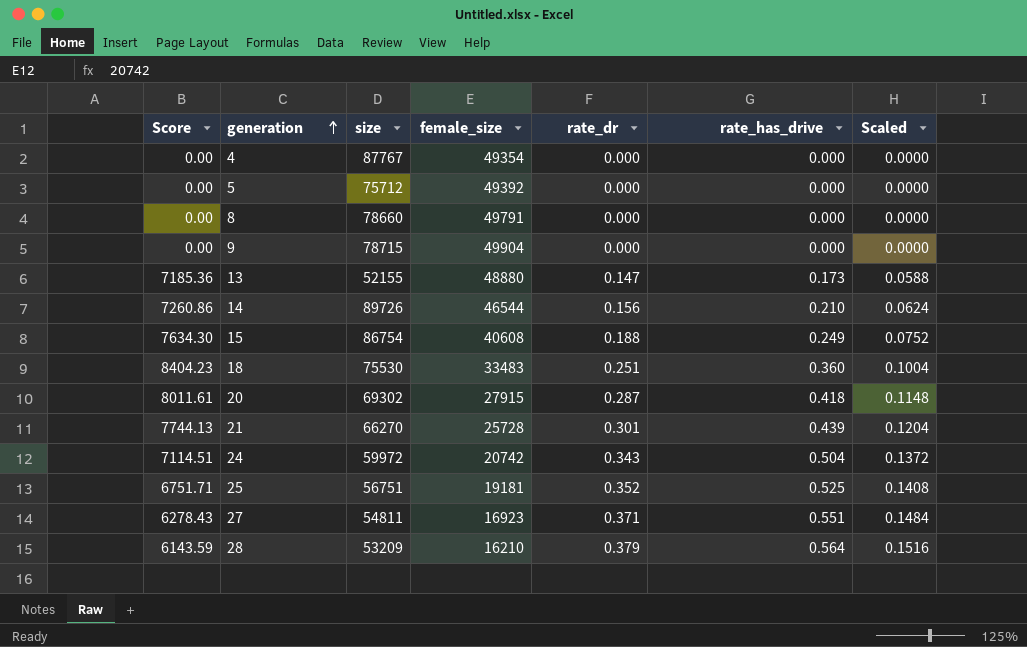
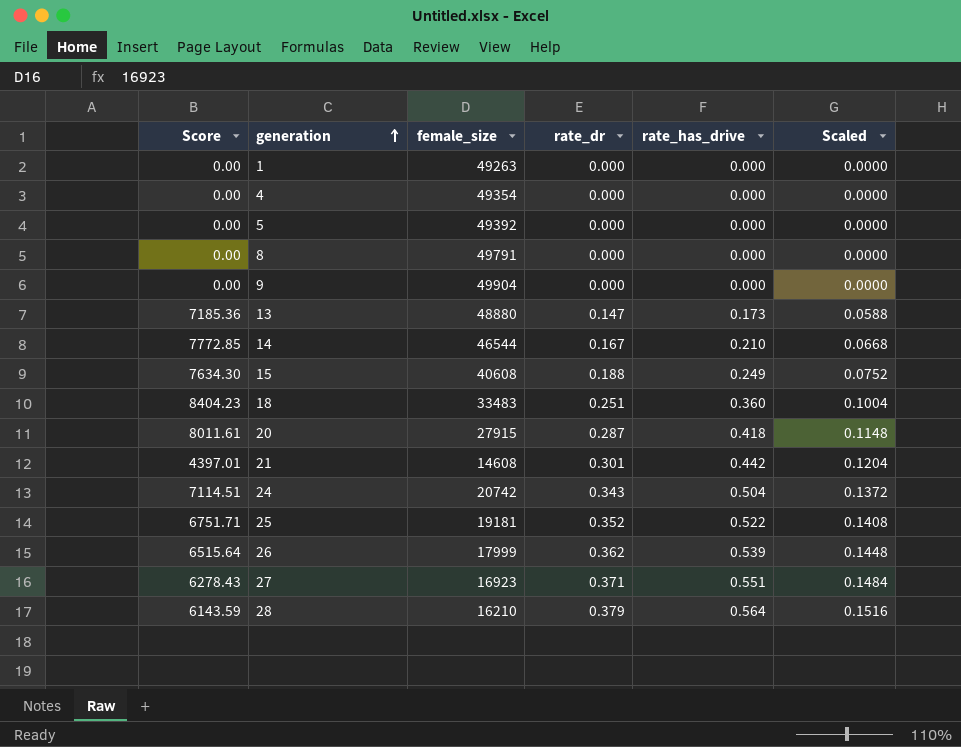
column size | position: 3 -> none
row 1: none -> 0.00 | 49263 | 0.000 | 0.000 | 0.0000
14 | Score: 7260.86 -> 7772.85
14 | rate_dr: 0.156 -> 0.167
14 | Scaled: 0.0624 -> 0.0668
21 | Score: 7744.13 -> 4397.01
21 | female_size: 25728 -> 14608
21 | rate_has_drive: 0.439 -> 0.442
25 | rate_has_drive: 0.525 -> 0.522
row 26: none -> 6515.64 | 17999 | 0.362 | 0.539 | 0.1448

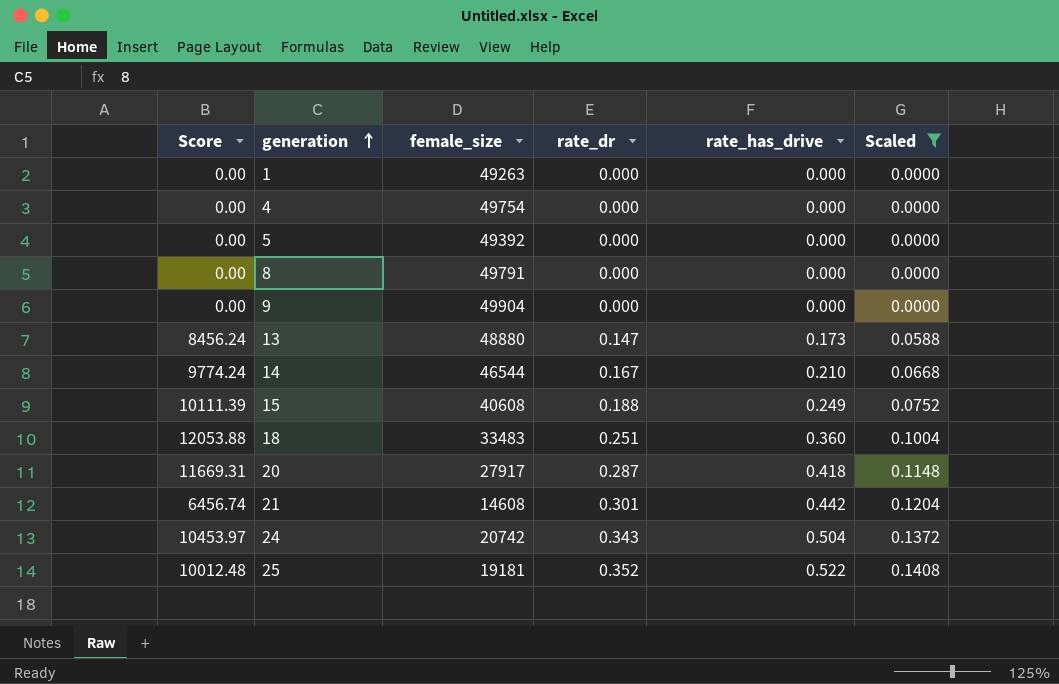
filter: none -> Scaled <= 0.1408
column Score | formula: [female_size] * [rate_dr] -> [female_size] * [rate_has_drive]
4 | female_size: 49354 -> 49754
20 | female_size: 27915 -> 27917

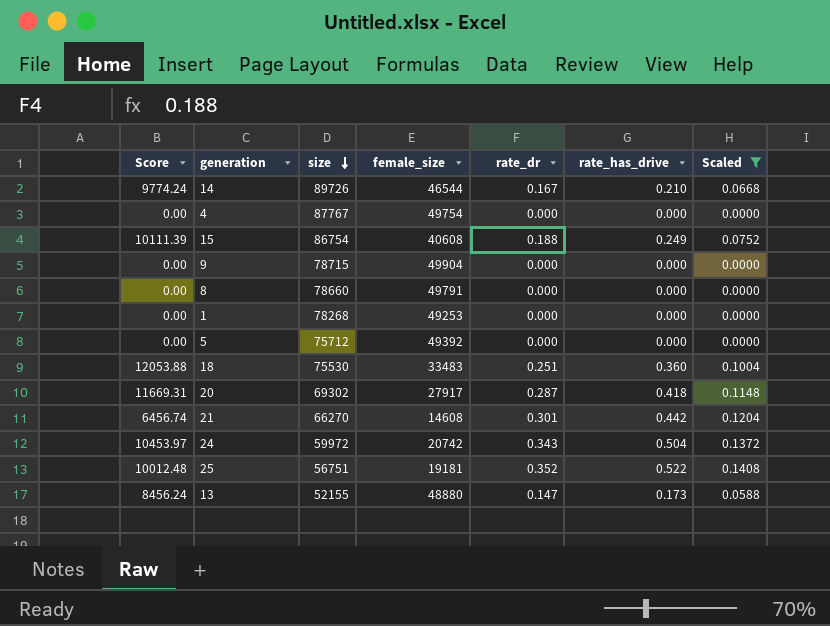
row order: generation ascending -> size descending
column size | position: none -> 3
1 | female_size: 49263 -> 49253

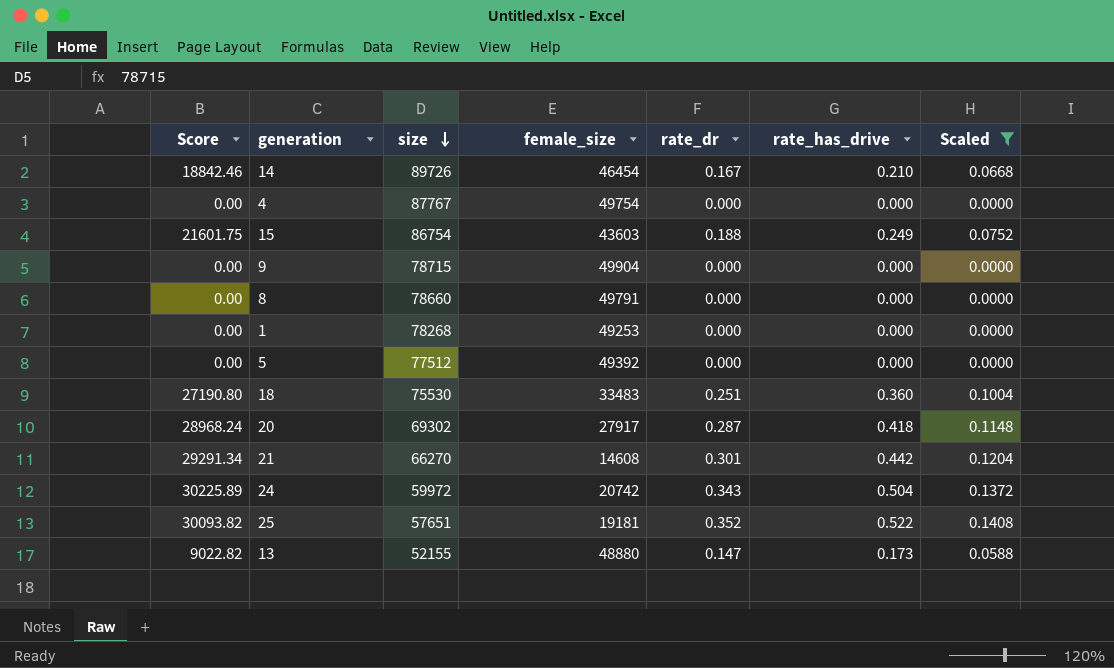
column Score | formula: [female_size] * [rate_has_drive] -> [size] * [rate_has_drive]
14 | female_size: 46544 -> 46454
15 | female_size: 40608 -> 43603
5 | size: 75712 -> 77512
25 | size: 56751 -> 57651

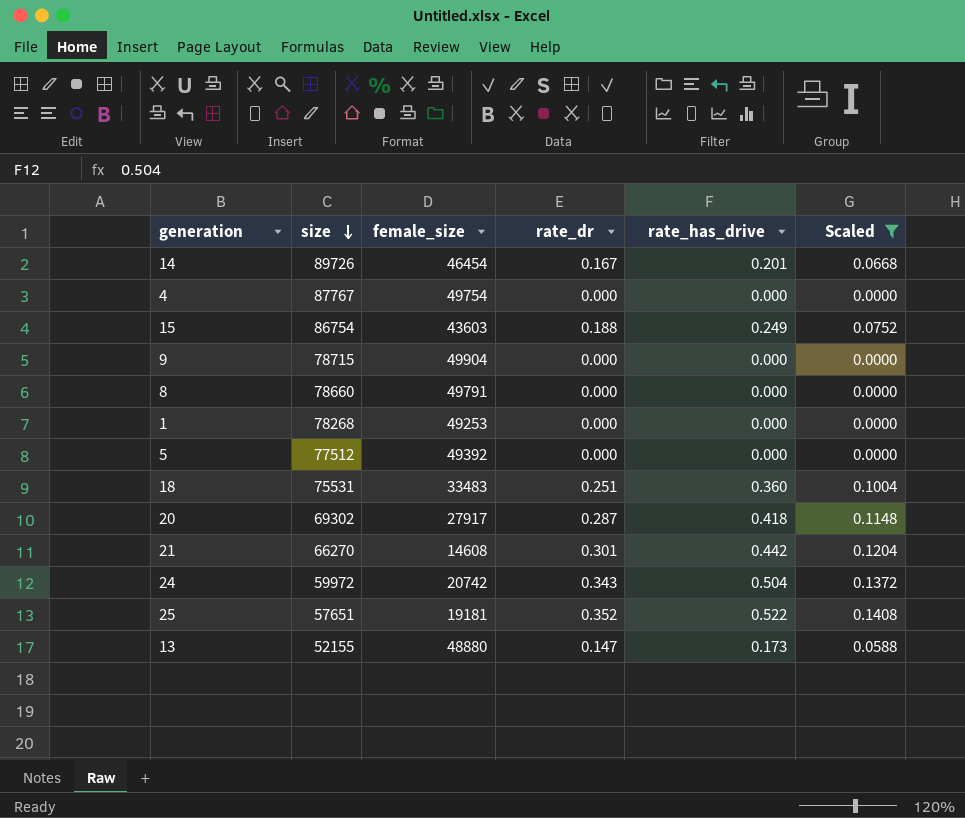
column Score | formula: [size] * [rate_has_drive] -> none
14 | rate_has_drive: 0.210 -> 0.201
18 | size: 75530 -> 75531

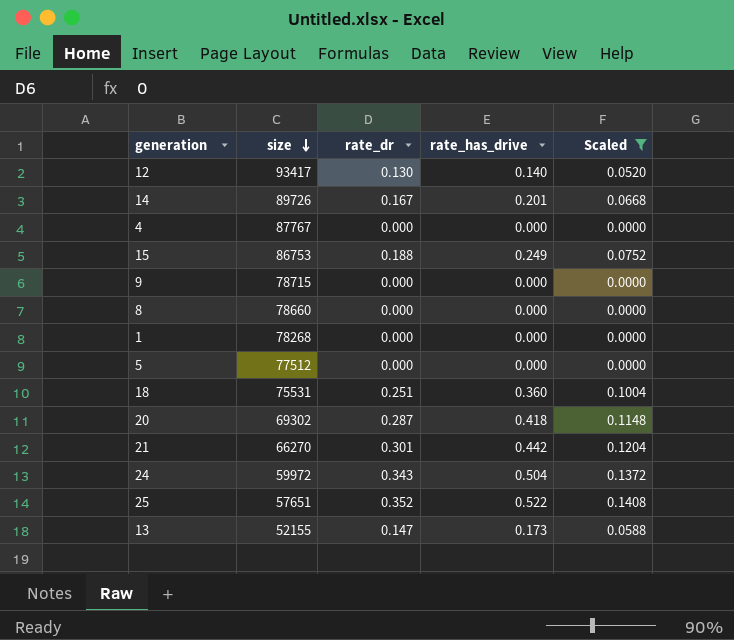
column female_size | position: 3 -> none
row 12: none -> 93417 | 0.130 | 0.140 | 0.0520
15 | size: 86754 -> 86753

